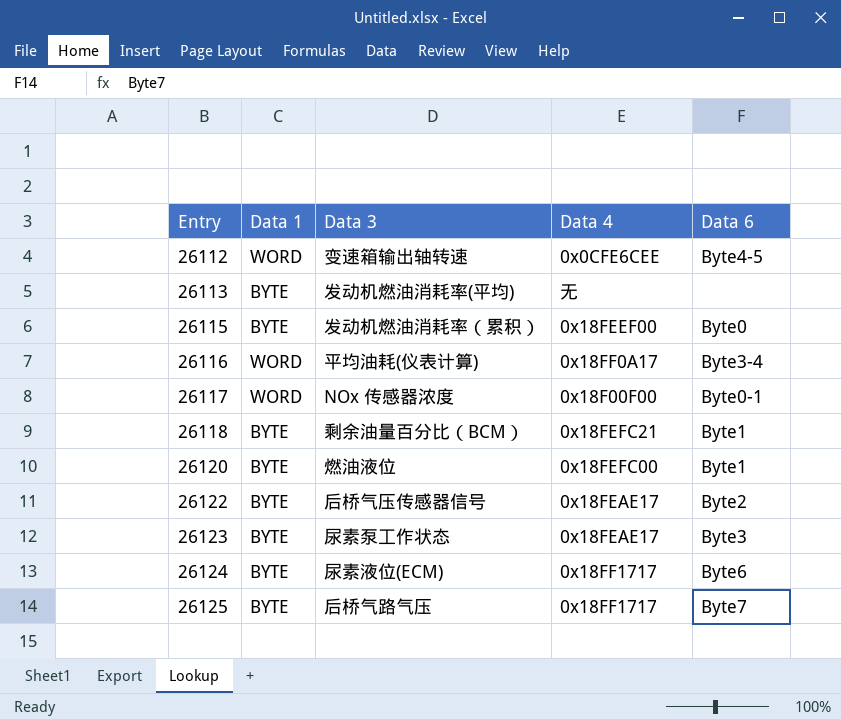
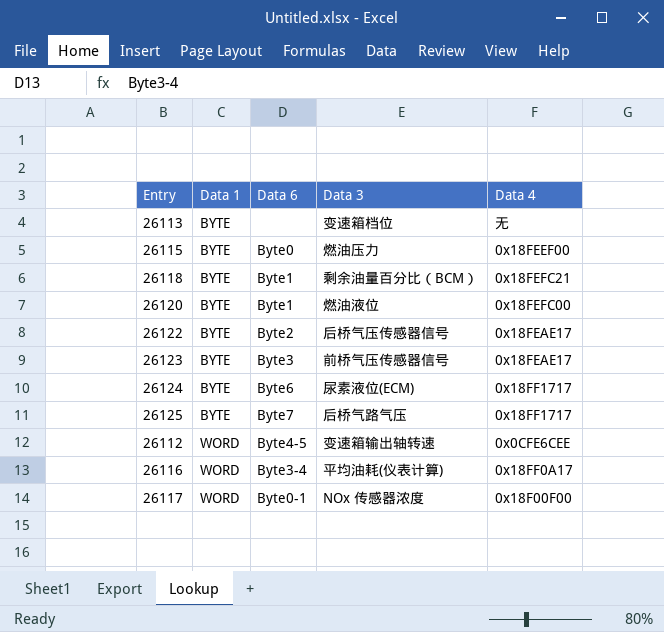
row order: Entry ascending -> Data 1 ascending
column Data 6 | position: 5 -> 3
26113 | Data 3: 发动机燃油消耗率(平均) -> 变速箱档位
26115 | Data 3: 发动机燃油消耗率（累积） -> 燃油压力
26123 | Data 3: 尿素泵工作状态 -> 前桥气压传感器信号

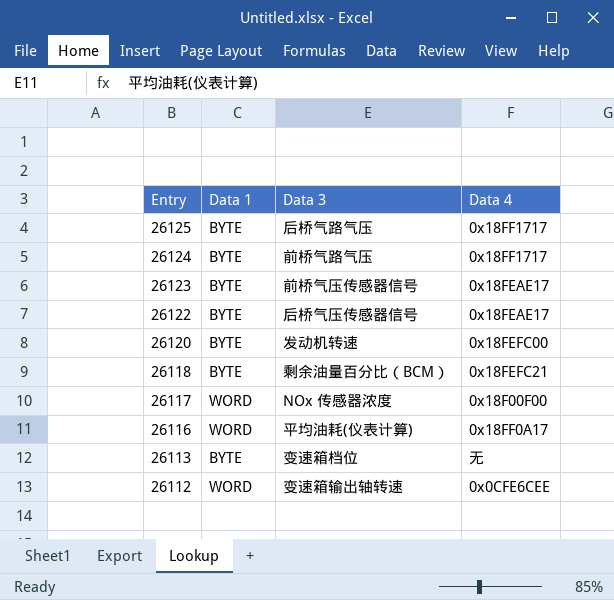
row order: Data 1 ascending -> Entry descending
column Data 6 | position: 3 -> none
row 26115: BYTE | Byte0 | 燃油压力 | 0x18FEEF00 -> none
26124 | Data 3: 尿素液位(ECM) -> 前桥气路气压
26120 | Data 3: 燃油液位 -> 发动机转速

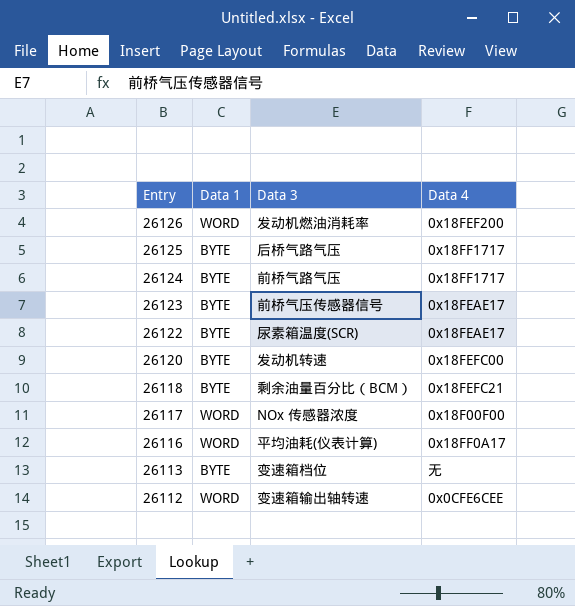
row 26126: none -> WORD | 发动机燃油消耗率 | 0x18FEF200
26122 | Data 3: 后桥气压传感器信号 -> 尿素箱温度(SCR)

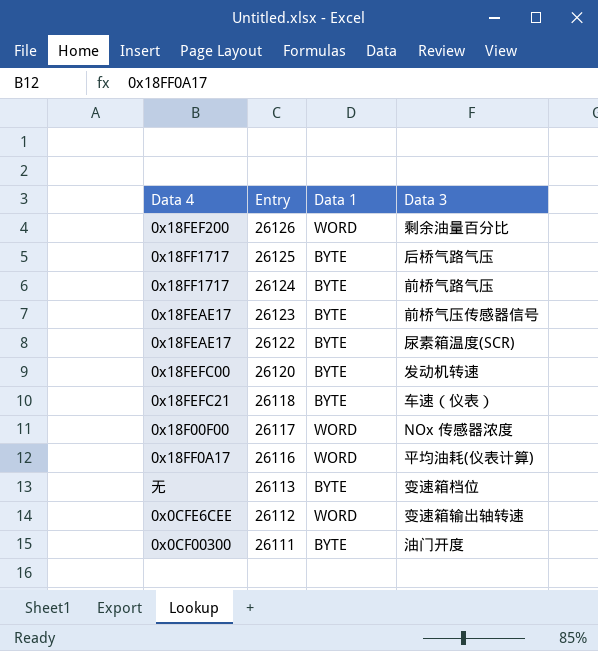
column Data 4 | position: 4 -> 1
26126 | Data 3: 发动机燃油消耗率 -> 剩余油量百分比
26118 | Data 3: 剩余油量百分比（BCM） -> 车速（仪表）
row 26111: none -> 0x0CF00300 | BYTE | 油门开度

